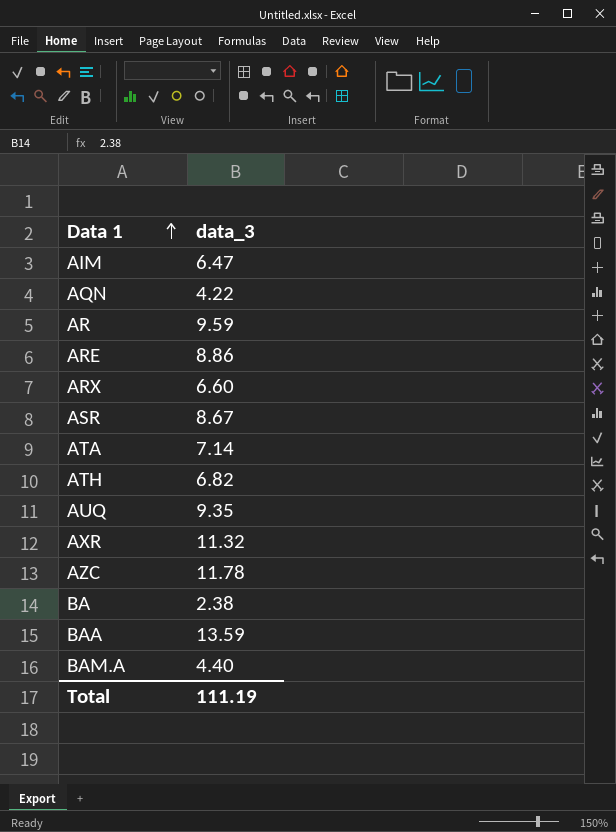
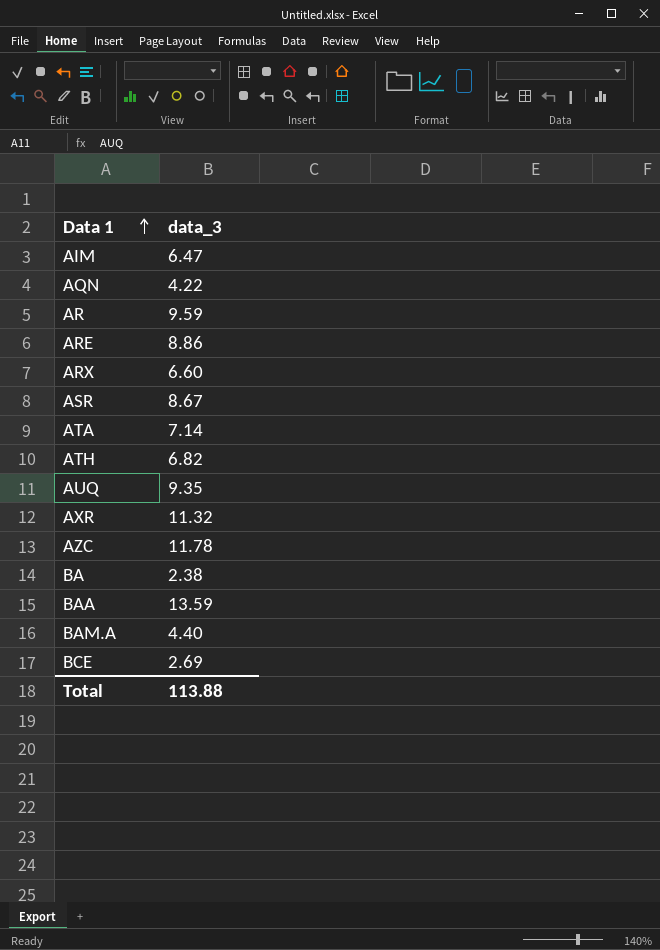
row BCE: none -> 2.69
Total | data_3: 111.19 -> 113.88

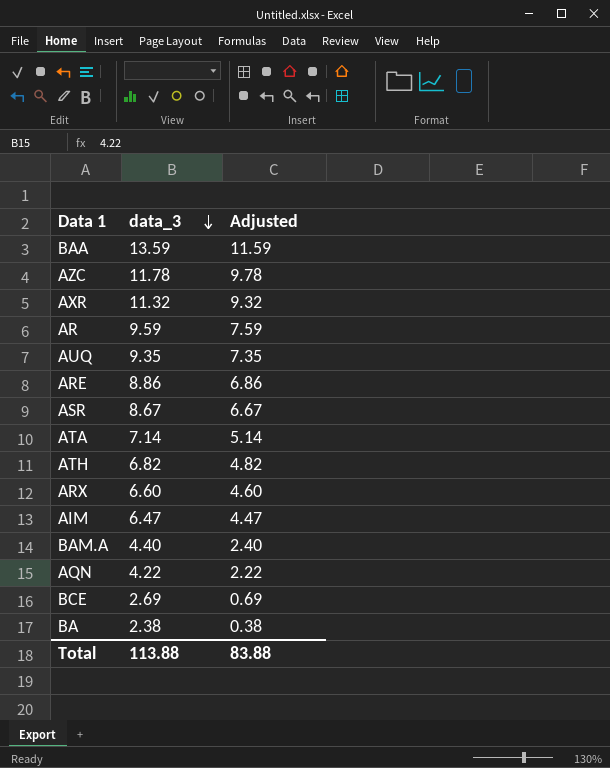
row order: Data 1 ascending -> data_3 descending
column Adjusted | formula: none -> [data_3] - 2

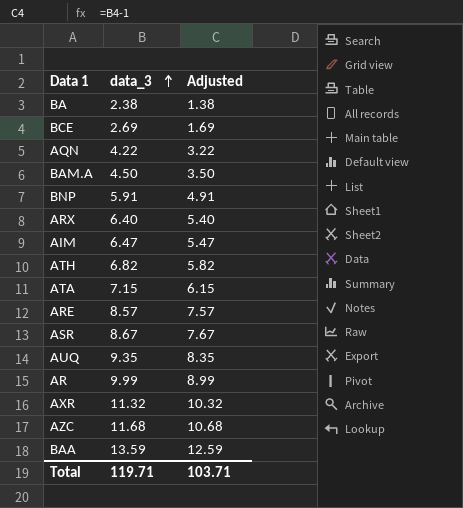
row order: data_3 descending -> data_3 ascending
column Adjusted | formula: [data_3] - 2 -> [data_3] - 1
BAM.A | data_3: 4.40 -> 4.50
row BNP: none -> 5.91 | 4.91
ARX | data_3: 6.60 -> 6.40
ATA | data_3: 7.14 -> 7.15
ARE | data_3: 8.86 -> 8.57
AR | data_3: 9.59 -> 9.99
AZC | data_3: 11.78 -> 11.68
Total | data_3: 113.88 -> 119.71
Total | Adjusted: 83.88 -> 103.71

